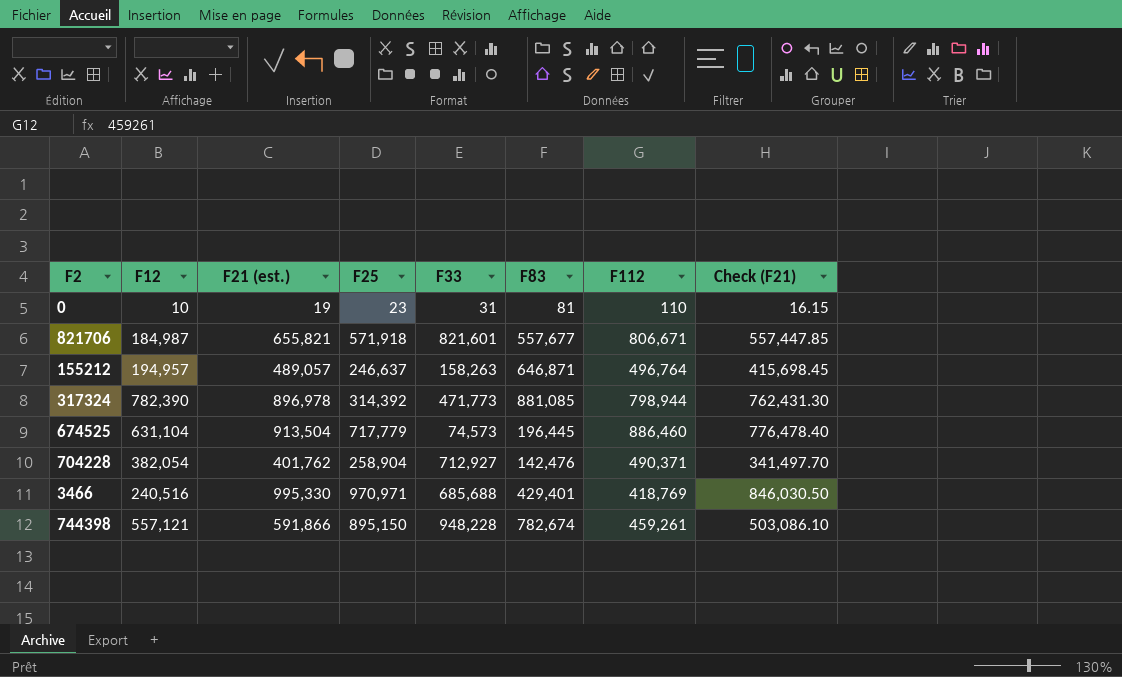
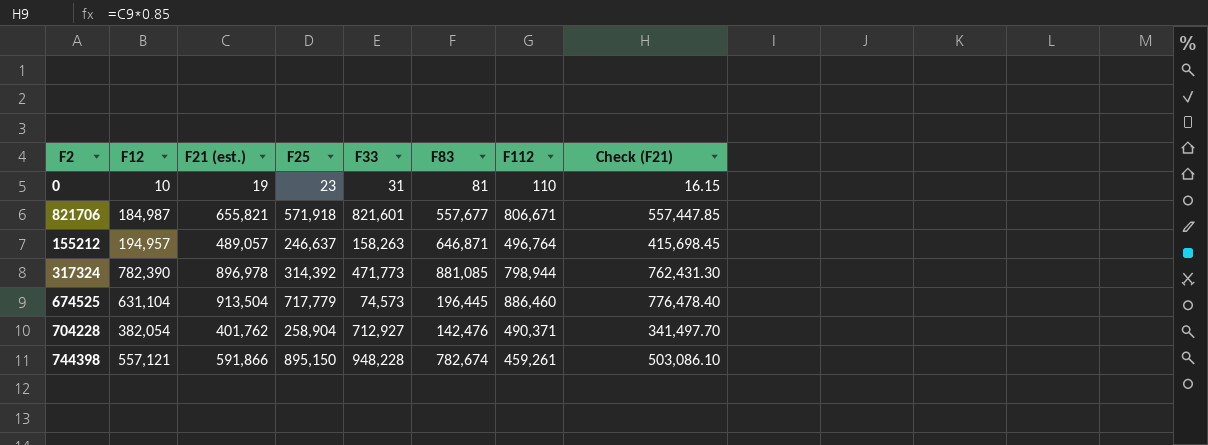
row 3466: 240,516 | 995,330 | 970,971 | 685,688 | 429,401 | 418,769 | 846,030.50 -> none

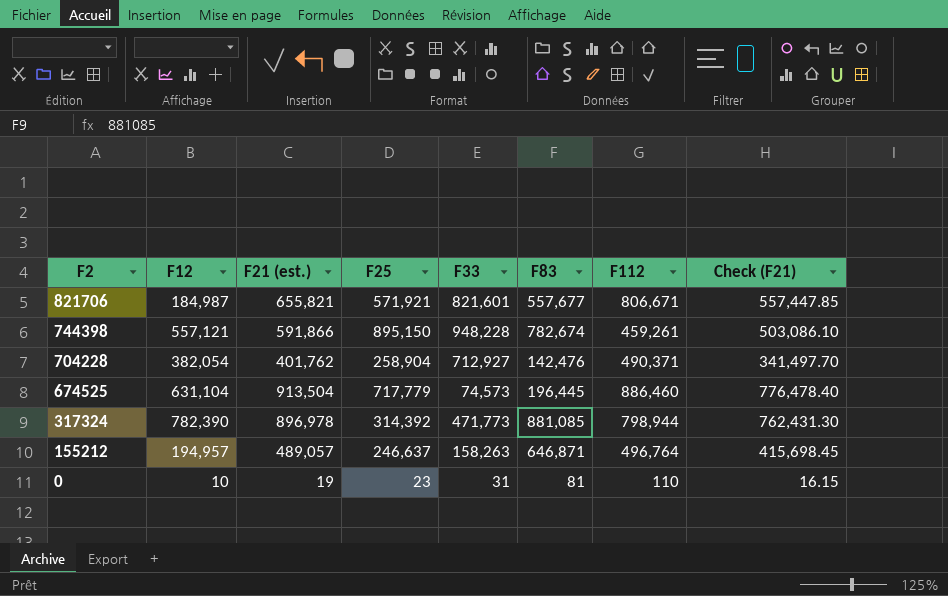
row order: none -> F2 descending
821706 | F25: 571,918 -> 571,921

